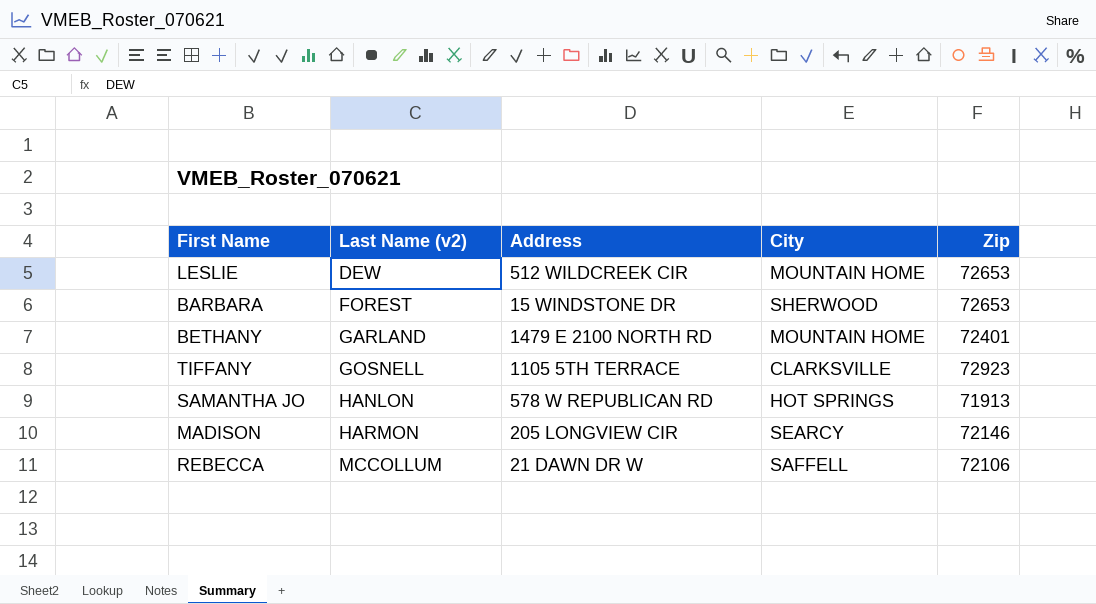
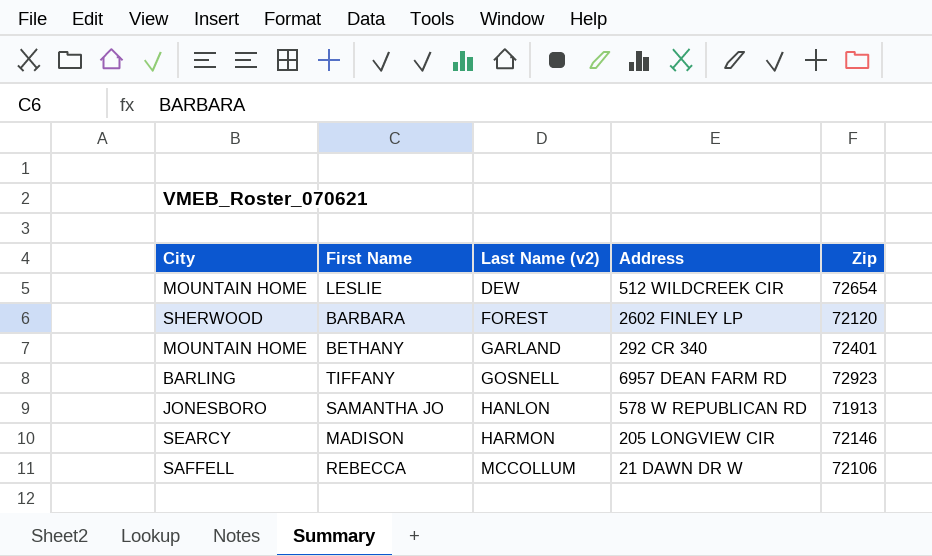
column City | position: 4 -> 1
LESLIE | Zip: 72653 -> 72654
BARBARA | Address: 15 WINDSTONE DR -> 2602 FINLEY LP
BARBARA | Zip: 72653 -> 72120
BETHANY | Address: 1479 E 2100 NORTH RD -> 292 CR 340
TIFFANY | City: CLARKSVILLE -> BARLING
TIFFANY | Address: 1105 5TH TERRACE -> 6957 DEAN FARM RD
SAMANTHA JO | City: HOT SPRINGS -> JONESBORO

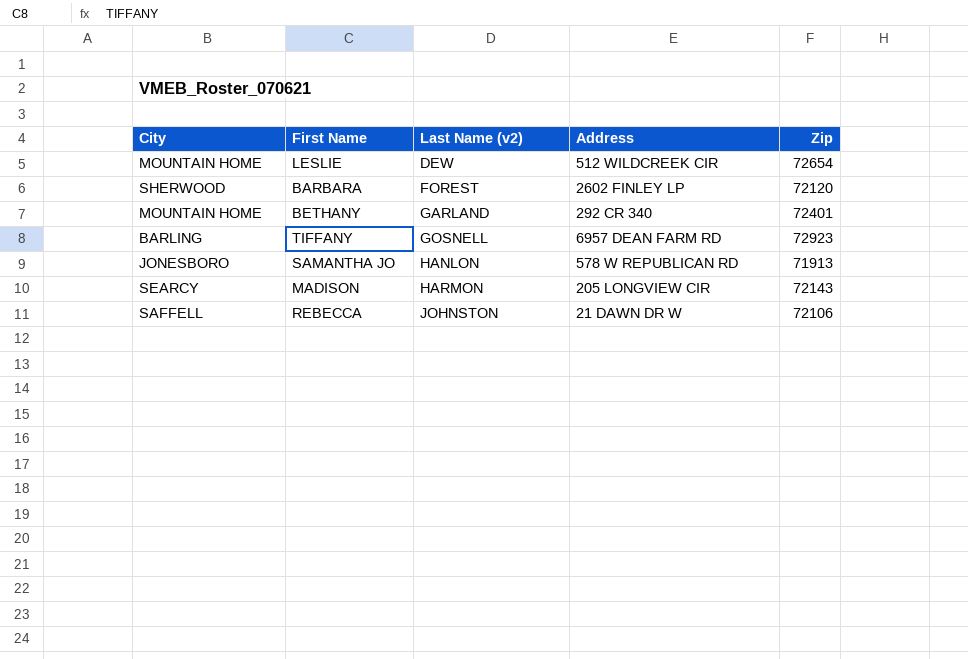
MADISON | Zip: 72146 -> 72143
REBECCA | Last Name (v2): MCCOLLUM -> JOHNSTON

